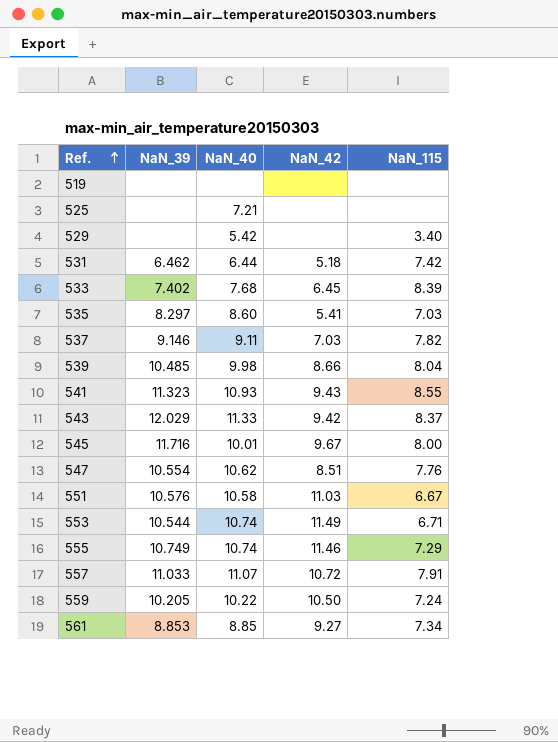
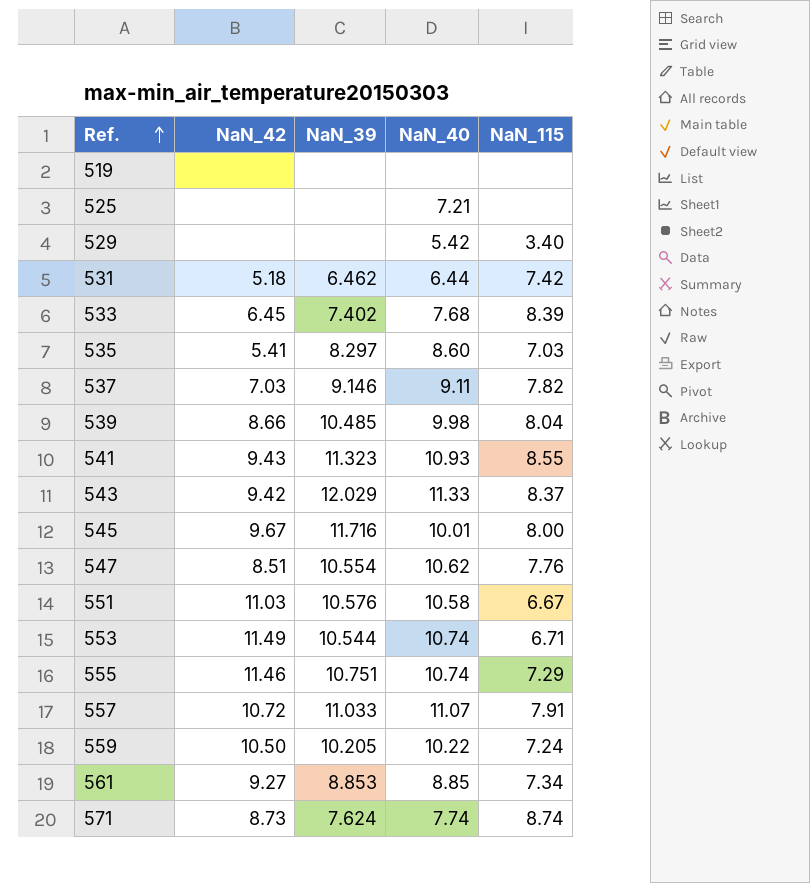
column NaN_42 | position: 4 -> 2
555 | NaN_39: 10.749 -> 10.751
row 571: none -> 8.73 | 7.624 | 7.74 | 8.74

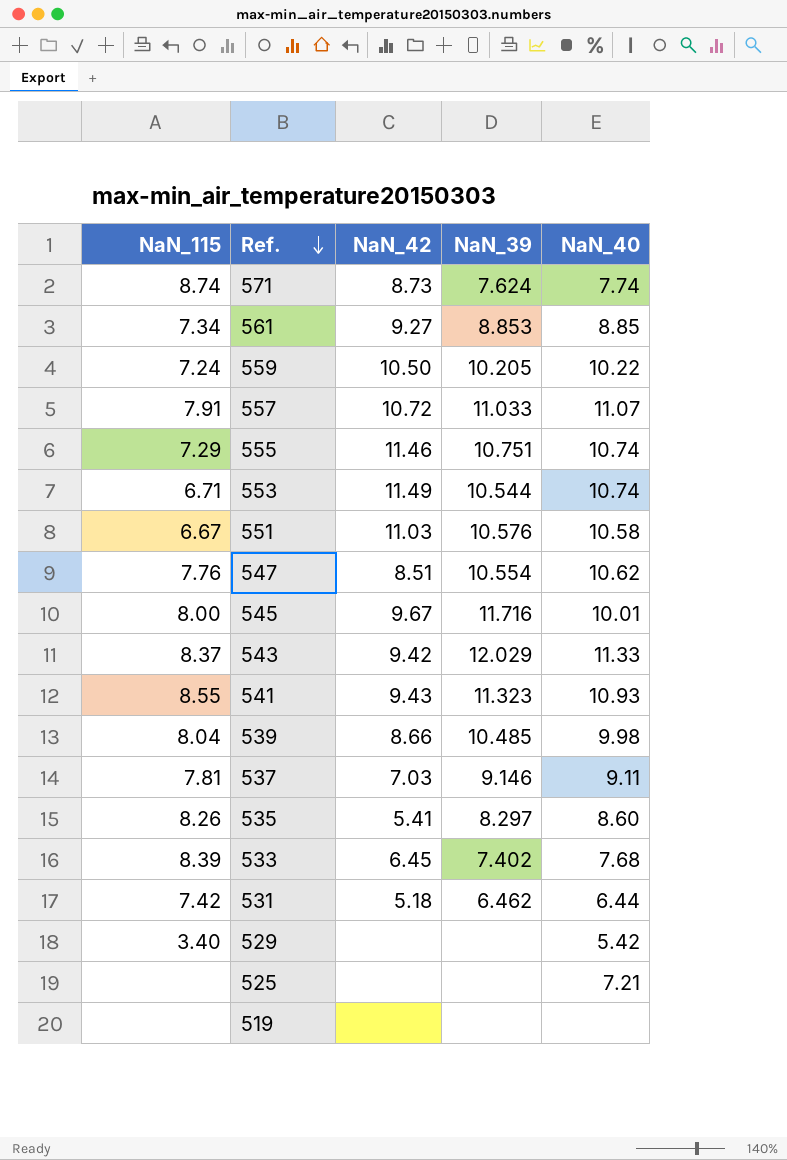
row order: Ref. ascending -> Ref. descending
column NaN_115 | position: 5 -> 1
537 | NaN_115: 7.82 -> 7.81
535 | NaN_115: 7.03 -> 8.26

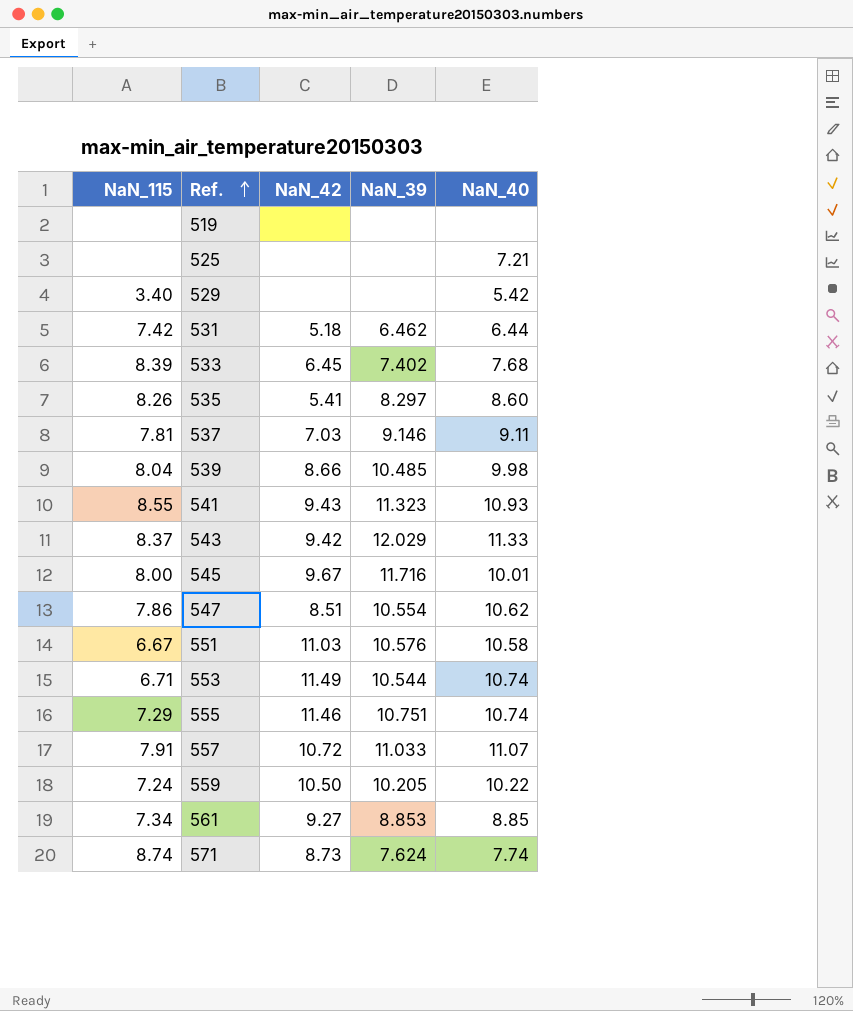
row order: Ref. descending -> Ref. ascending
547 | NaN_115: 7.76 -> 7.86

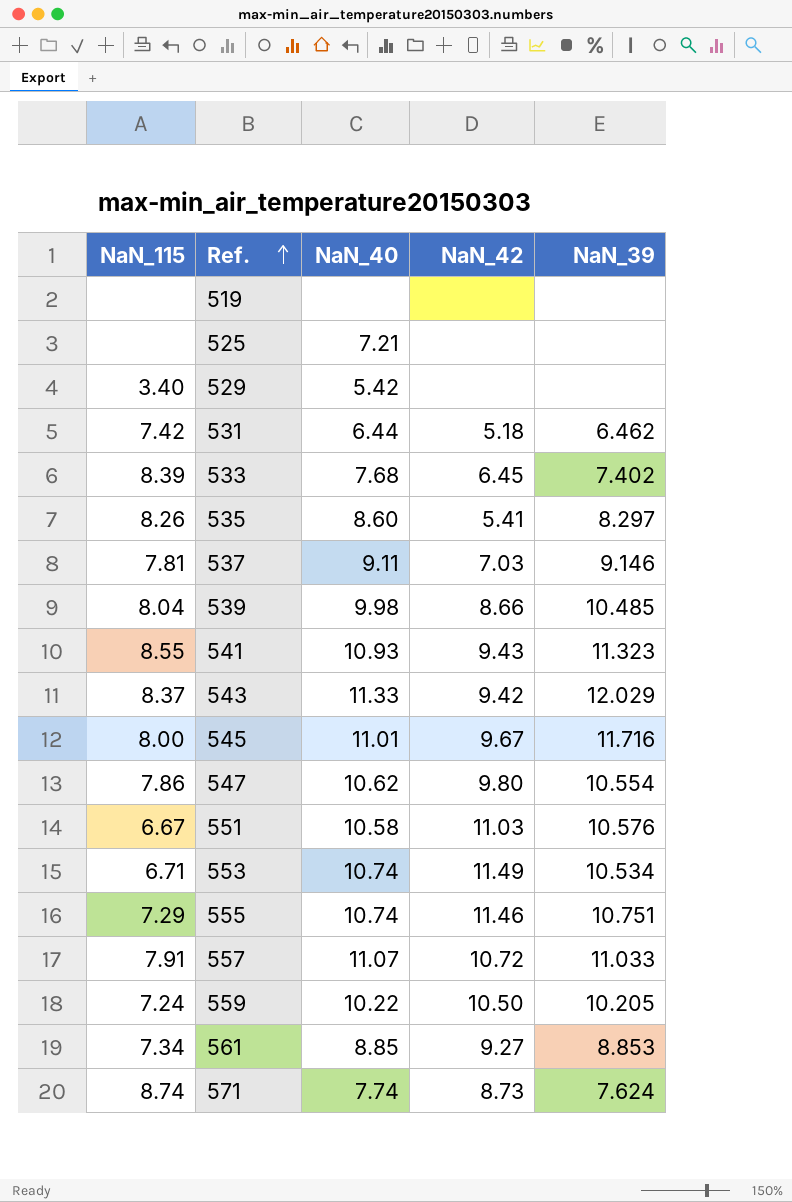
column NaN_40 | position: 5 -> 3
545 | NaN_40: 10.01 -> 11.01
547 | NaN_42: 8.51 -> 9.80
553 | NaN_39: 10.544 -> 10.534

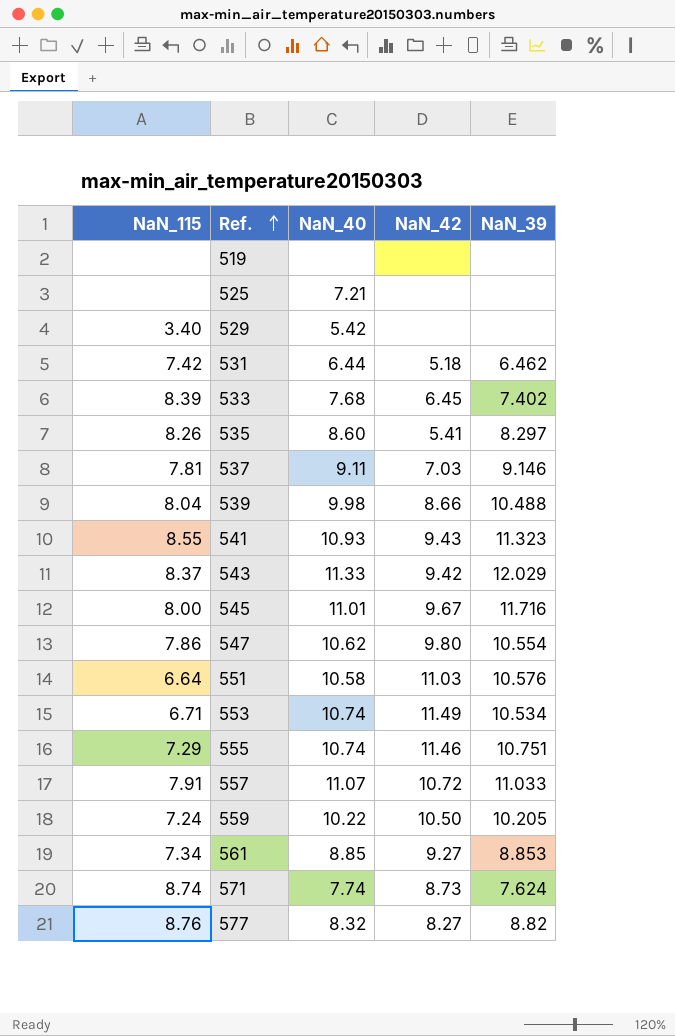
539 | NaN_39: 10.485 -> 10.488
551 | NaN_115: 6.67 -> 6.64
row 577: none -> 8.76 | 8.32 | 8.27 | 8.82

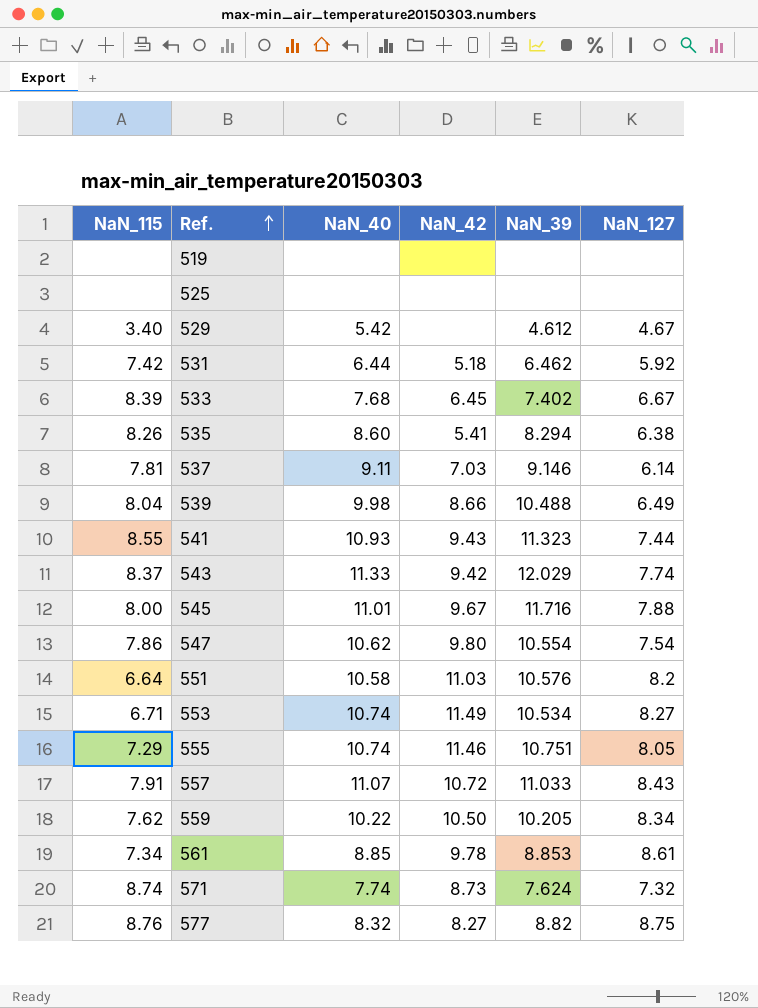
column NaN_127 | position: none -> 6
525 | NaN_40: 7.21 -> none
529 | NaN_39: none -> 4.612
535 | NaN_39: 8.297 -> 8.294
559 | NaN_115: 7.24 -> 7.62
561 | NaN_42: 9.27 -> 9.78

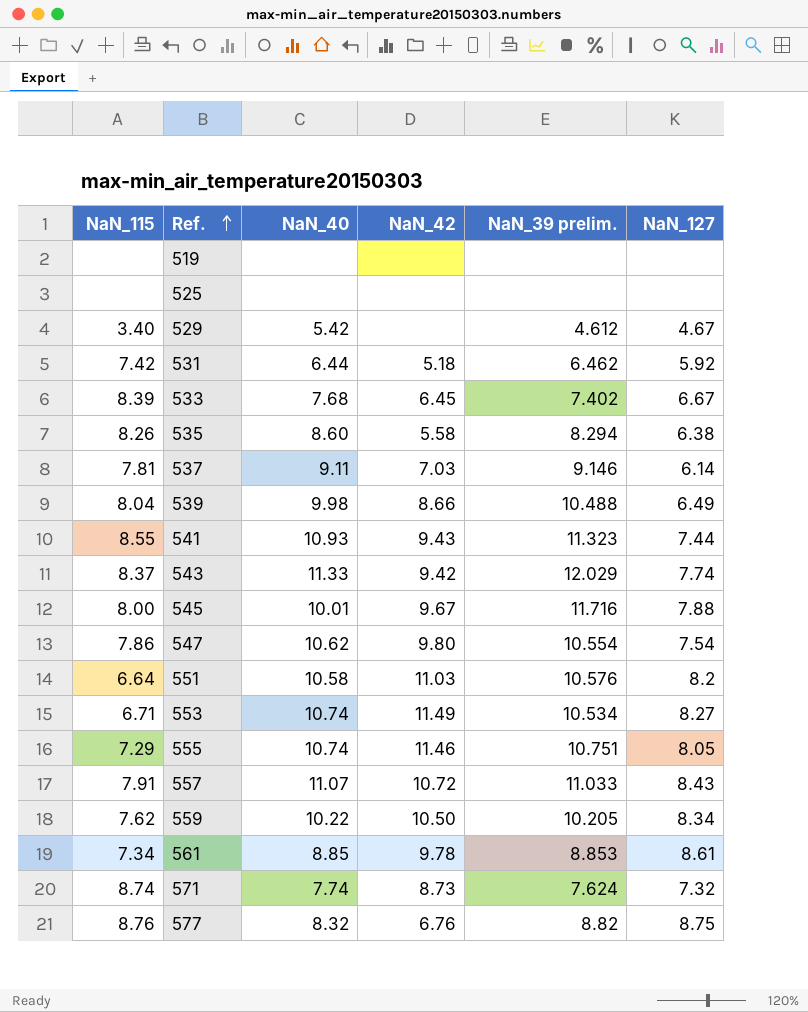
column name: NaN_39 -> NaN_39 prelim.
535 | NaN_42: 5.41 -> 5.58
545 | NaN_40: 11.01 -> 10.01
577 | NaN_42: 8.27 -> 6.76

